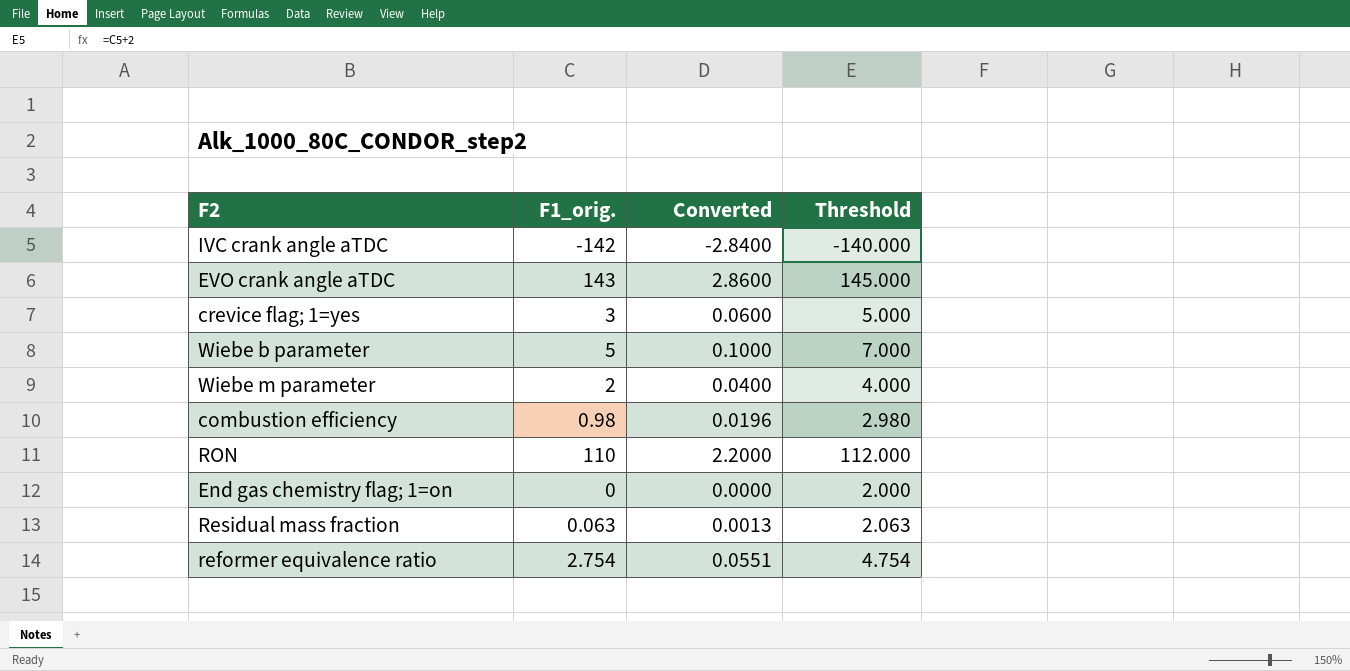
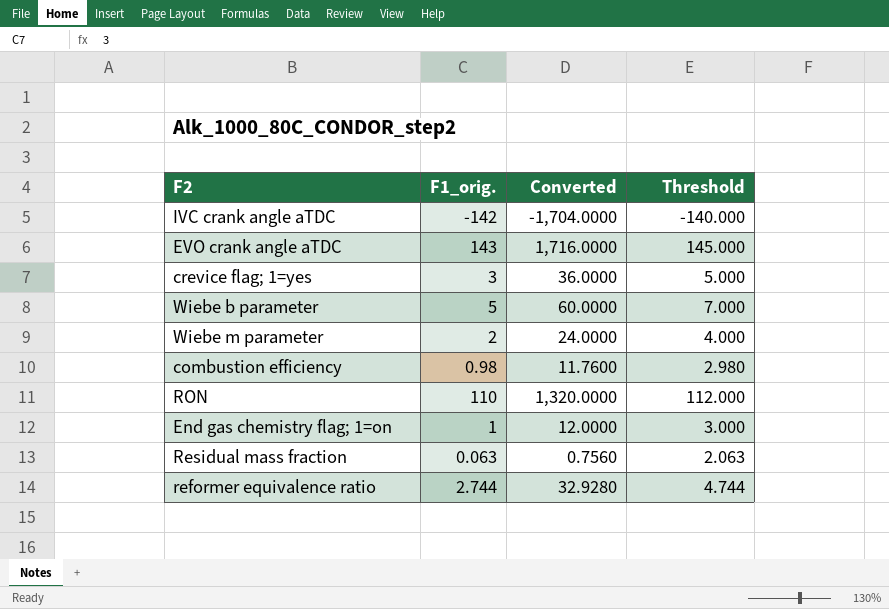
column Converted | formula: [F1_orig.] * 0.02 -> [F1_orig.] * 12
End gas chemistry flag; 1=on | F1_orig.: 0 -> 1
End gas chemistry flag; 1=on | Threshold: 2.000 -> 3.000
reformer equivalence ratio | F1_orig.: 2.754 -> 2.744
reformer equivalence ratio | Threshold: 4.754 -> 4.744

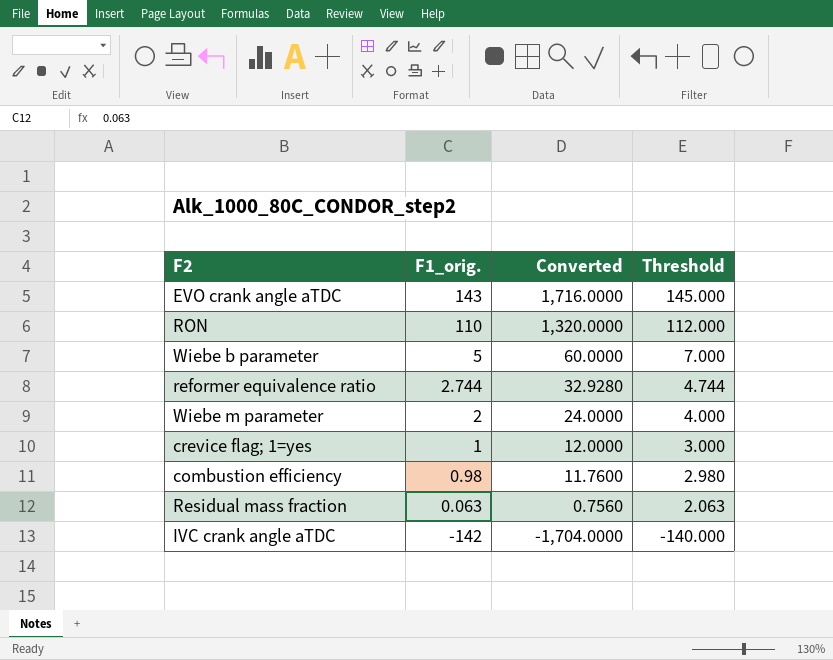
row order: none -> F1_orig. descending
row End gas chemistry flag; 1=on: 1 | 12.0000 | 3.000 -> none
crevice flag; 1=yes | F1_orig.: 3 -> 1
crevice flag; 1=yes | Converted: 36.0000 -> 12.0000
crevice flag; 1=yes | Threshold: 5.000 -> 3.000

